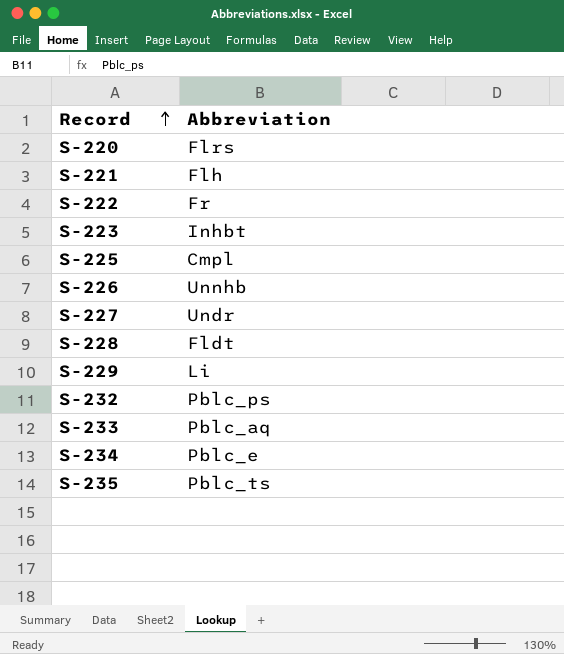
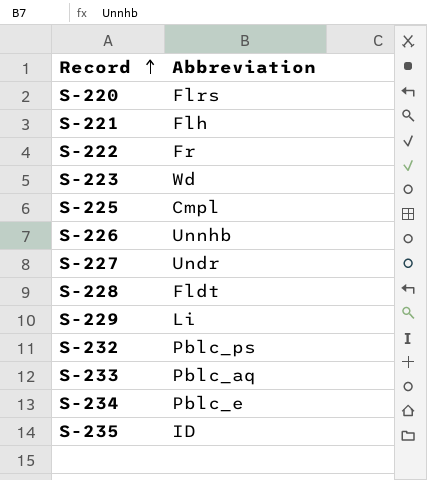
S-223 | Abbreviation: Inhbt -> Wd
S-235 | Abbreviation: Pblc_ts -> ID

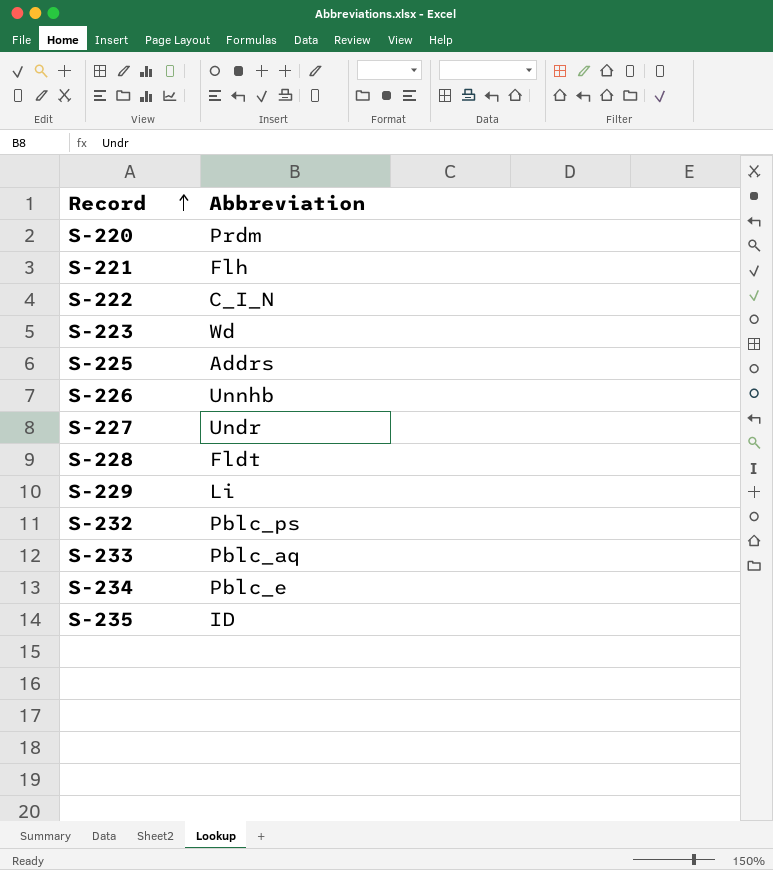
S-220 | Abbreviation: Flrs -> Prdm
S-222 | Abbreviation: Fr -> C_I_N
S-225 | Abbreviation: Cmpl -> Addrs

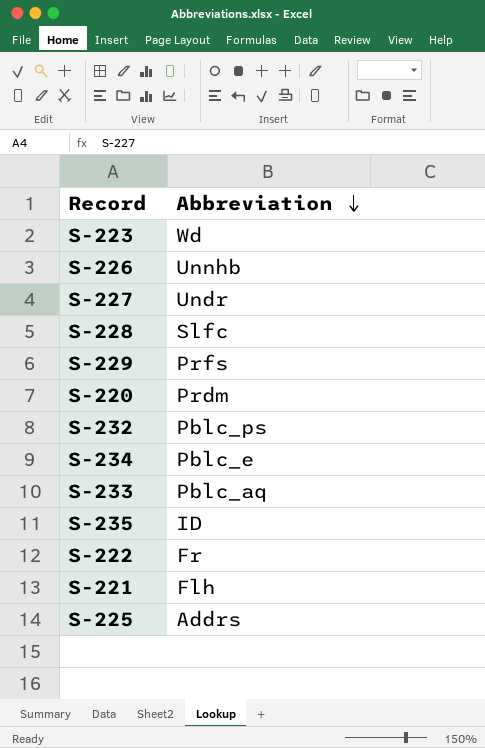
row order: Record ascending -> Abbreviation descending
S-228 | Abbreviation: Fldt -> Slfc
S-229 | Abbreviation: Li -> Prfs
S-222 | Abbreviation: C_I_N -> Fr

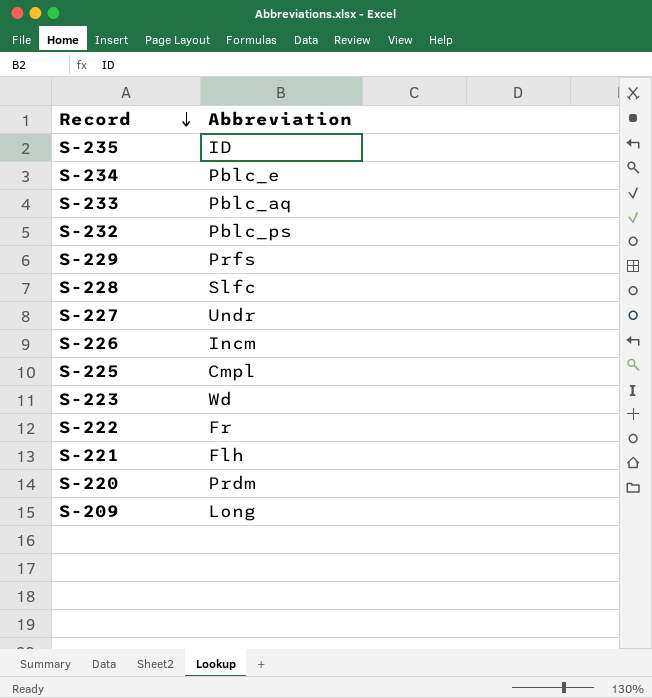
row order: Abbreviation descending -> Record descending
S-226 | Abbreviation: Unnhb -> Incm
S-225 | Abbreviation: Addrs -> Cmpl
row S-209: none -> Long

